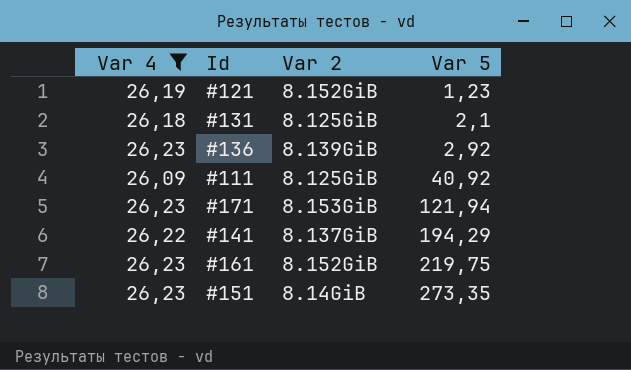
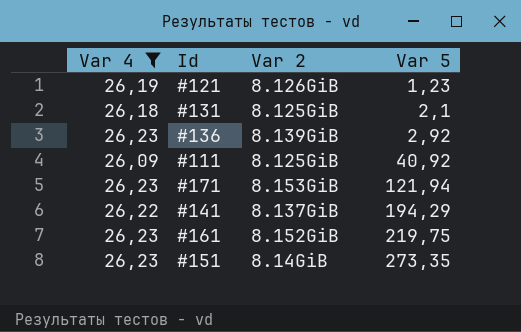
#121 | Var 2: 8.152GiB -> 8.126GiB

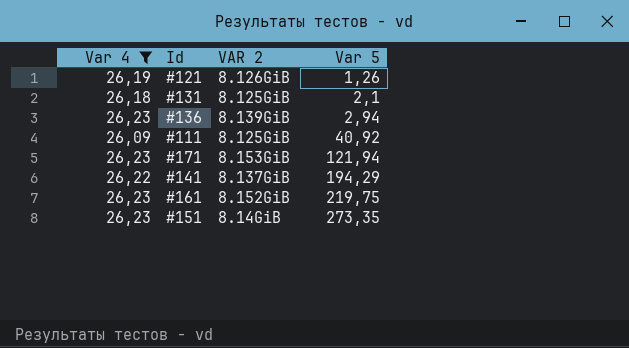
column name: Var 2 -> VAR 2
#121 | Var 5: 1,23 -> 1,26
#136 | Var 5: 2,92 -> 2,94

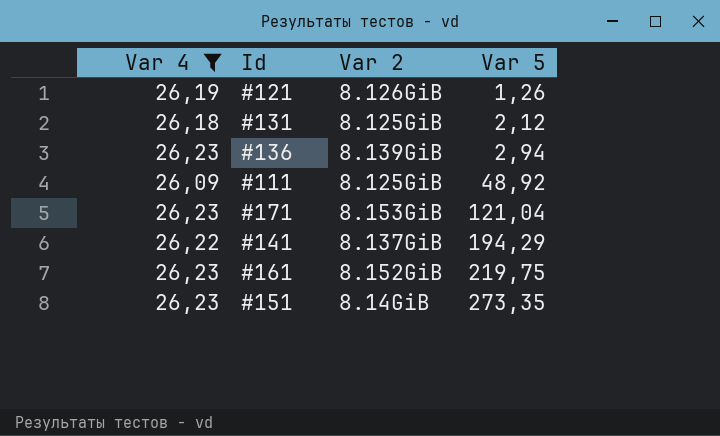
column name: VAR 2 -> Var 2
#131 | Var 5: 2,1 -> 2,12
#111 | Var 5: 40,92 -> 48,92
#171 | Var 5: 121,94 -> 121,04

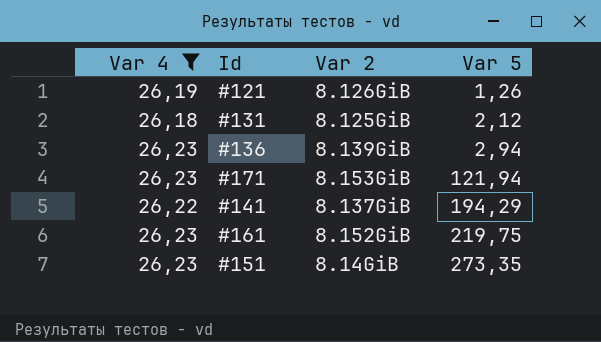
row #111: 26,09 | 8.125GiB | 48,92 -> none
#171 | Var 5: 121,04 -> 121,94

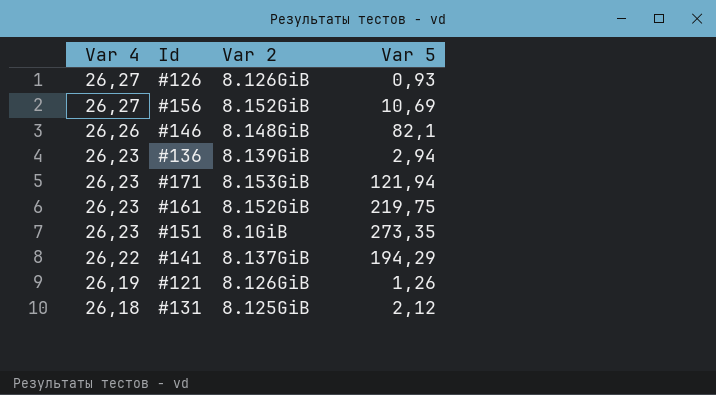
filter: Var 4 <= 26,23 -> none
row order: Var 5 ascending -> Var 4 descending
#151 | Var 2: 8.14GiB -> 8.1GiB

